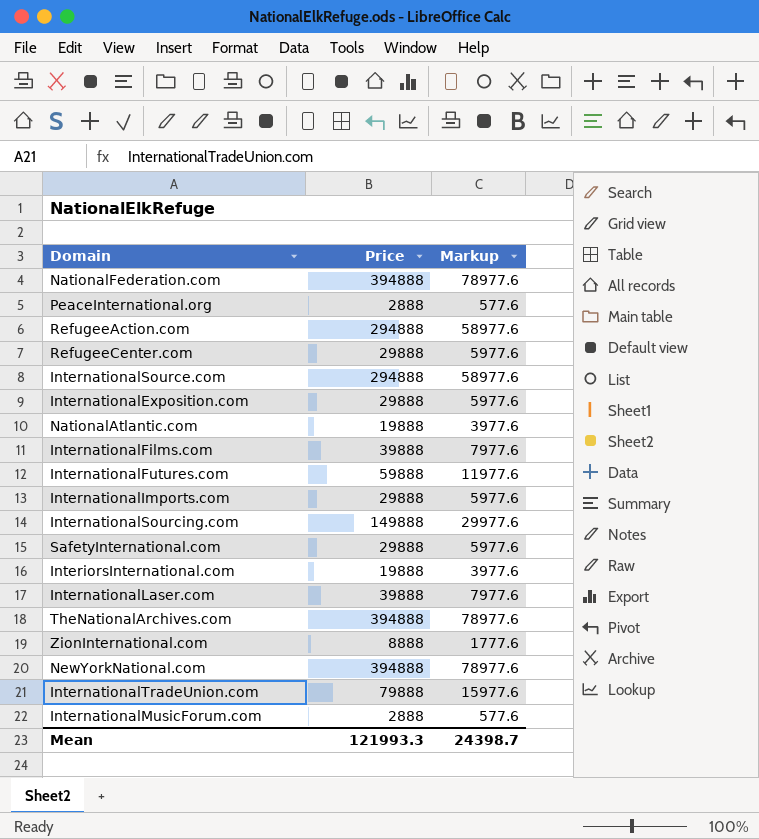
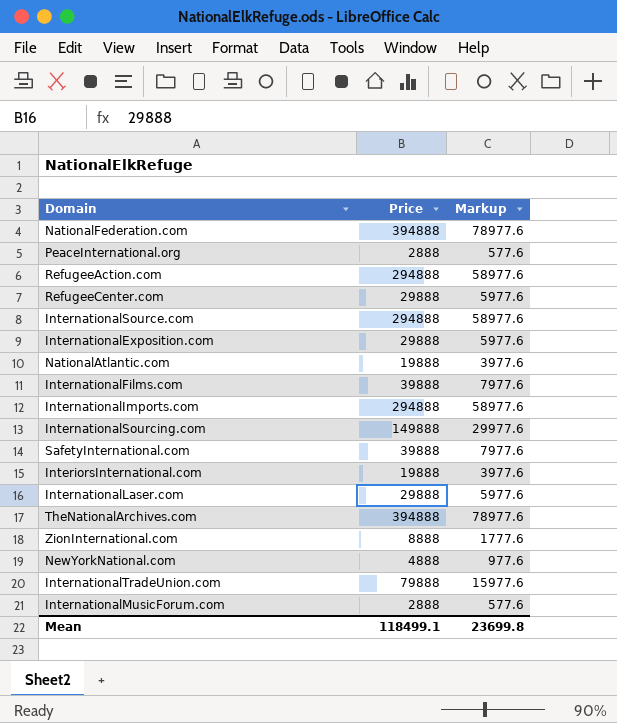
row InternationalFutures.com: 59888 | 11977.6 -> none
InternationalImports.com | Price: 29888 -> 294888
InternationalImports.com | Markup: 5977.6 -> 58977.6
SafetyInternational.com | Price: 29888 -> 39888
SafetyInternational.com | Markup: 5977.6 -> 7977.6
InternationalLaser.com | Price: 39888 -> 29888
InternationalLaser.com | Markup: 7977.6 -> 5977.6
NewYorkNational.com | Price: 394888 -> 4888
NewYorkNational.com | Markup: 78977.6 -> 977.6
Mean | Price: 121993.3 -> 118499.1
Mean | Markup: 24398.7 -> 23699.8

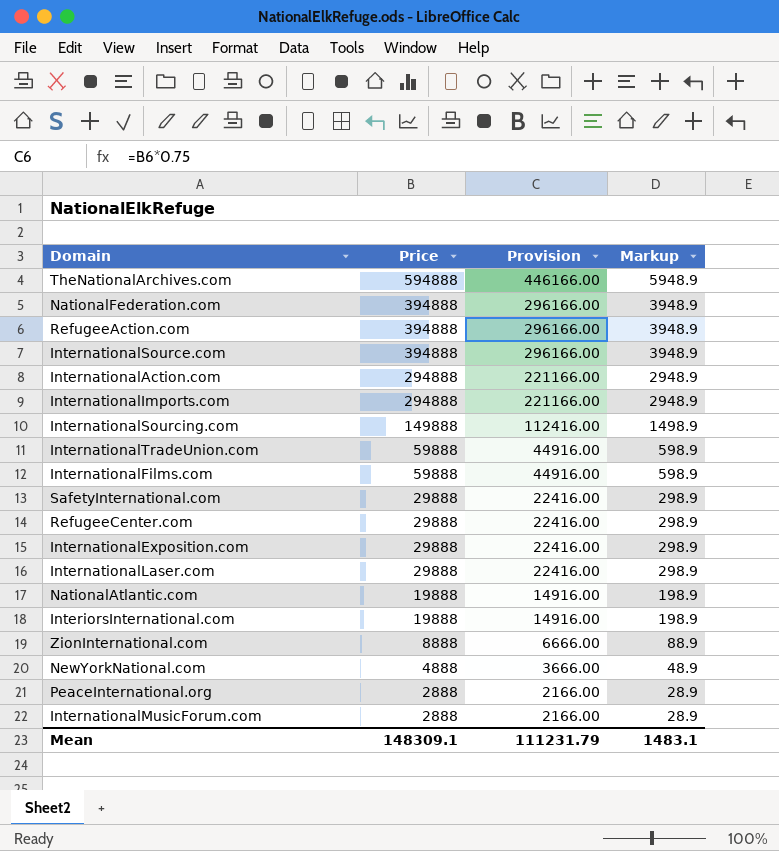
row order: none -> Price descending
column Provision | formula: none -> [Price] * 0.75
column Markup | formula: [Price] * 0.2 -> [Price] * 0.01
TheNationalArchives.com | Price: 394888 -> 594888
RefugeeAction.com | Price: 294888 -> 394888
InternationalSource.com | Price: 294888 -> 394888
row InternationalAction.com: none -> 294888 | 221166.00 | 2948.9
InternationalTradeUnion.com | Price: 79888 -> 59888
InternationalFilms.com | Price: 39888 -> 59888
SafetyInternational.com | Price: 39888 -> 29888
Mean | Price: 118499.1 -> 148309.1
Mean | Markup: 23699.8 -> 1483.1

